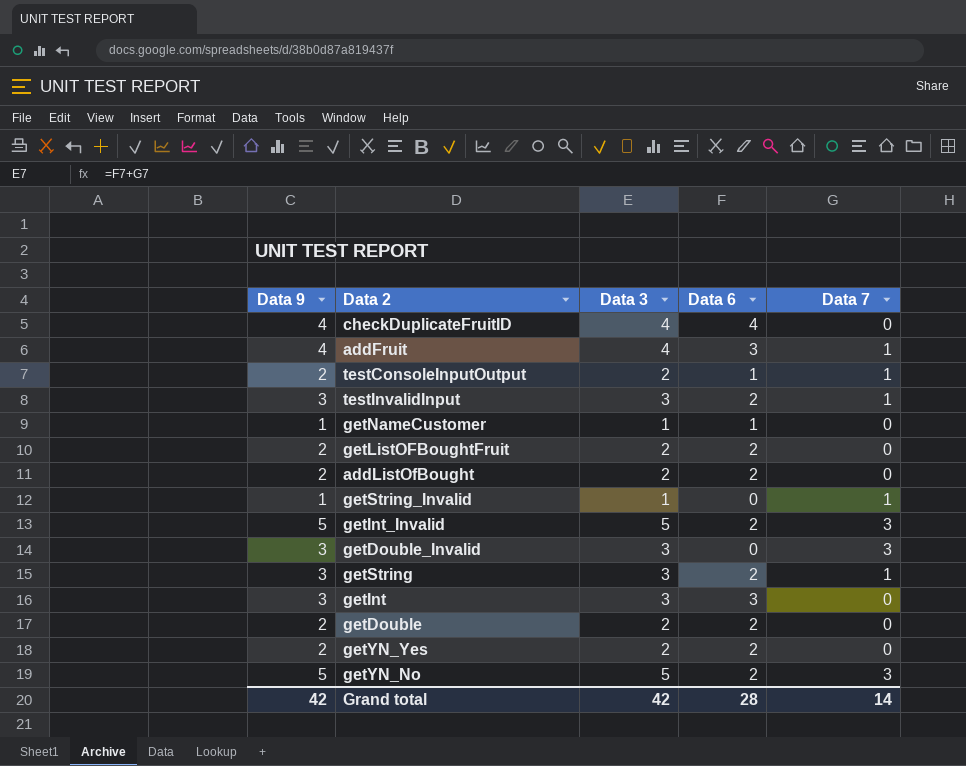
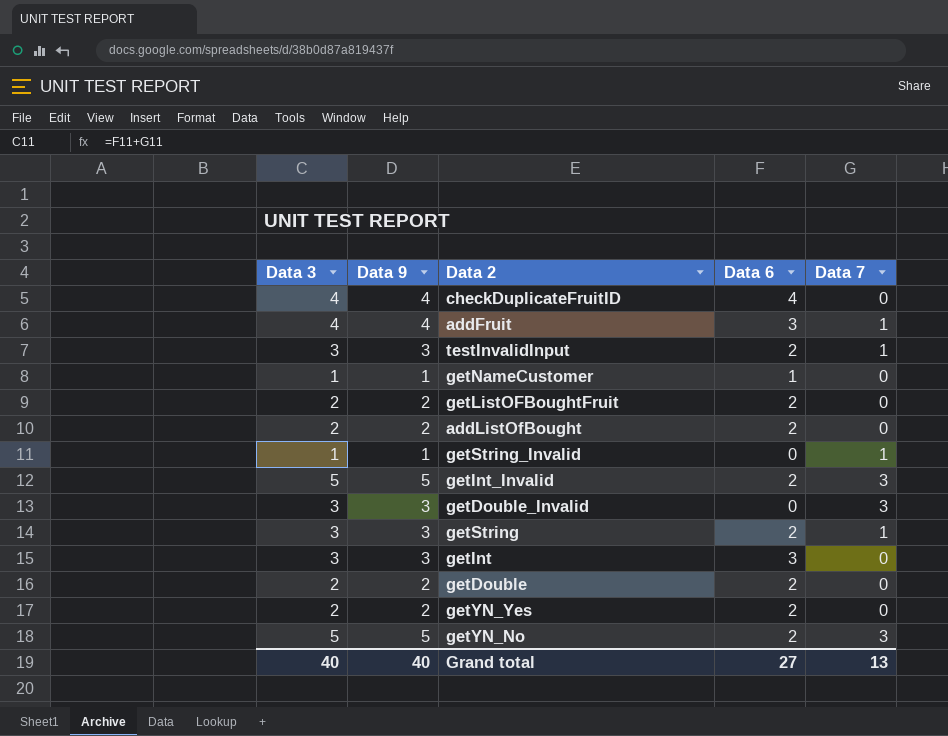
column Data 3 | position: 3 -> 1
row testConsoleInputOutput: 2 | 2 | 1 | 1 -> none
Grand total | Data 3: 42 -> 40
Grand total | Data 9: 42 -> 40
Grand total | Data 6: 28 -> 27
Grand total | Data 7: 14 -> 13

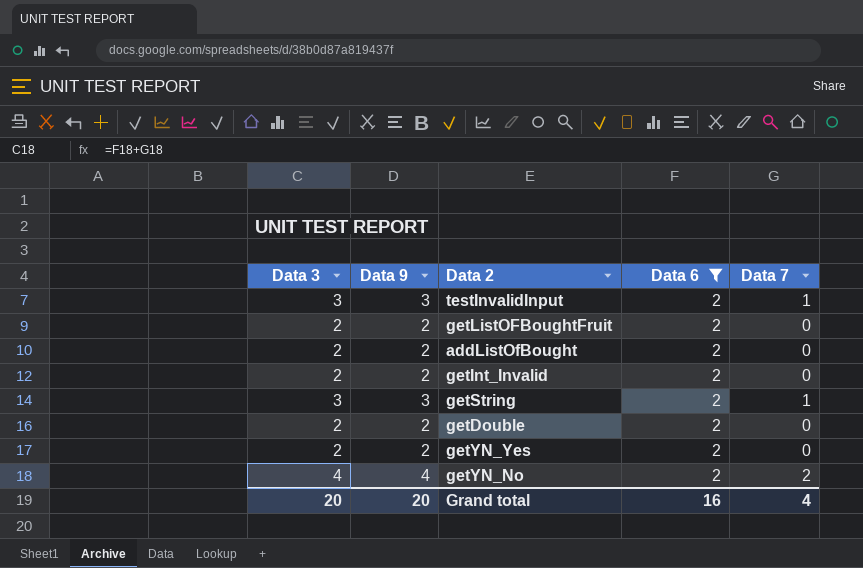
filter: none -> Data 6 = 2
getInt_Invalid | Data 3: 5 -> 2
getInt_Invalid | Data 9: 5 -> 2
getInt_Invalid | Data 7: 3 -> 0
getYN_No | Data 3: 5 -> 4
getYN_No | Data 9: 5 -> 4
getYN_No | Data 7: 3 -> 2
Grand total | Data 3: 40 -> 20
Grand total | Data 9: 40 -> 20
Grand total | Data 6: 27 -> 16
Grand total | Data 7: 13 -> 4

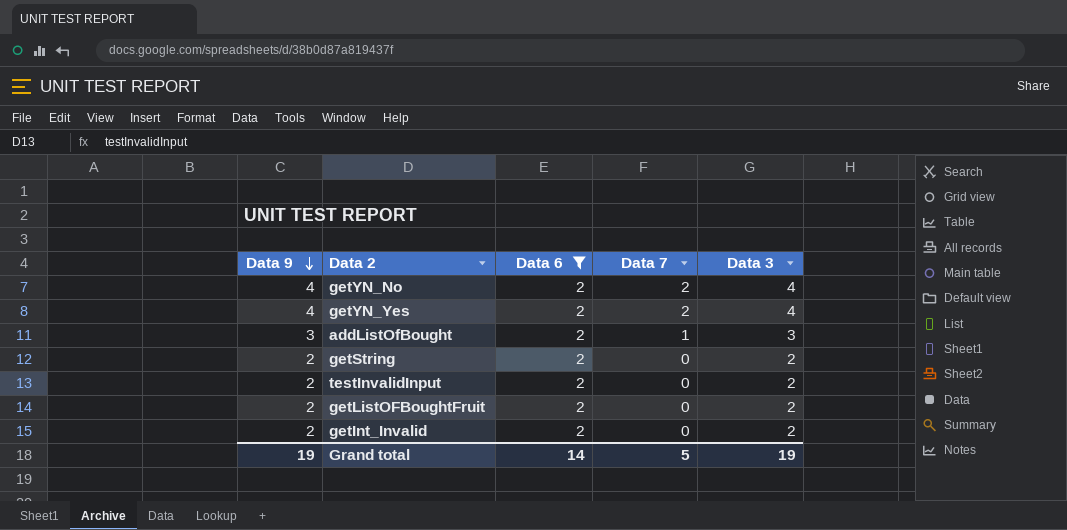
row order: none -> Data 9 descending
column Data 3 | position: 1 -> 5
row getDouble: 2 | 2 | 2 | 0 -> none
getYN_Yes | Data 9: 2 -> 4
getYN_Yes | Data 7: 0 -> 2
getYN_Yes | Data 3: 2 -> 4
addListOfBought | Data 9: 2 -> 3
addListOfBought | Data 7: 0 -> 1
addListOfBought | Data 3: 2 -> 3
getString | Data 9: 3 -> 2
getString | Data 7: 1 -> 0
getString | Data 3: 3 -> 2
testInvalidInput | Data 9: 3 -> 2
testInvalidInput | Data 7: 1 -> 0
testInvalidInput | Data 3: 3 -> 2
Grand total | Data 9: 20 -> 19
Grand total | Data 6: 16 -> 14
Grand total | Data 7: 4 -> 5
Grand total | Data 3: 20 -> 19

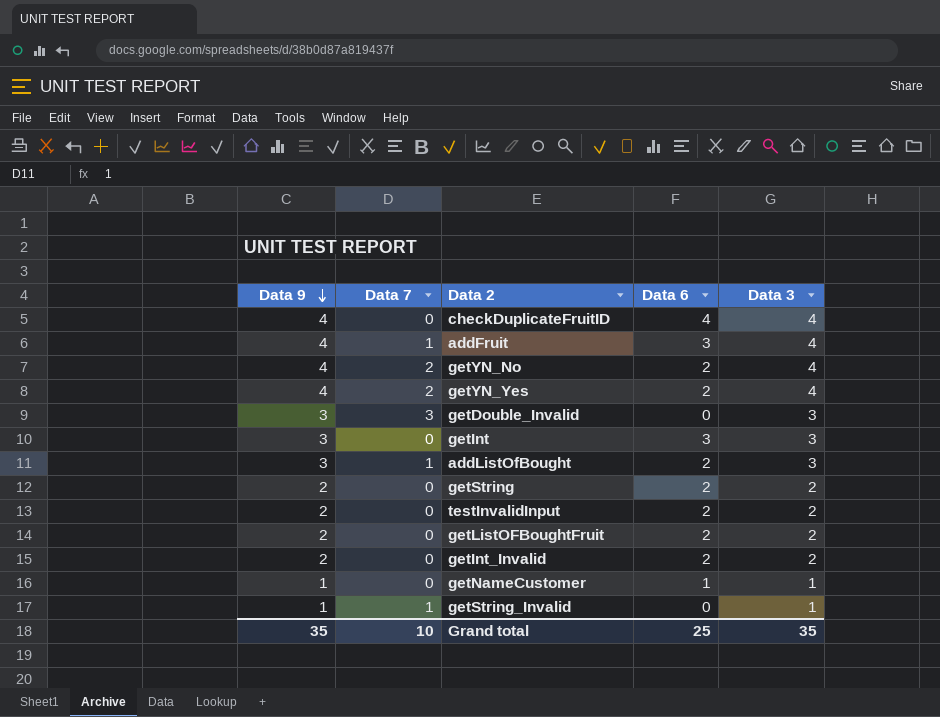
filter: Data 6 = 2 -> none
column Data 7 | position: 4 -> 2
Grand total | Data 9: 19 -> 35
Grand total | Data 7: 5 -> 10
Grand total | Data 6: 14 -> 25
Grand total | Data 3: 19 -> 35

